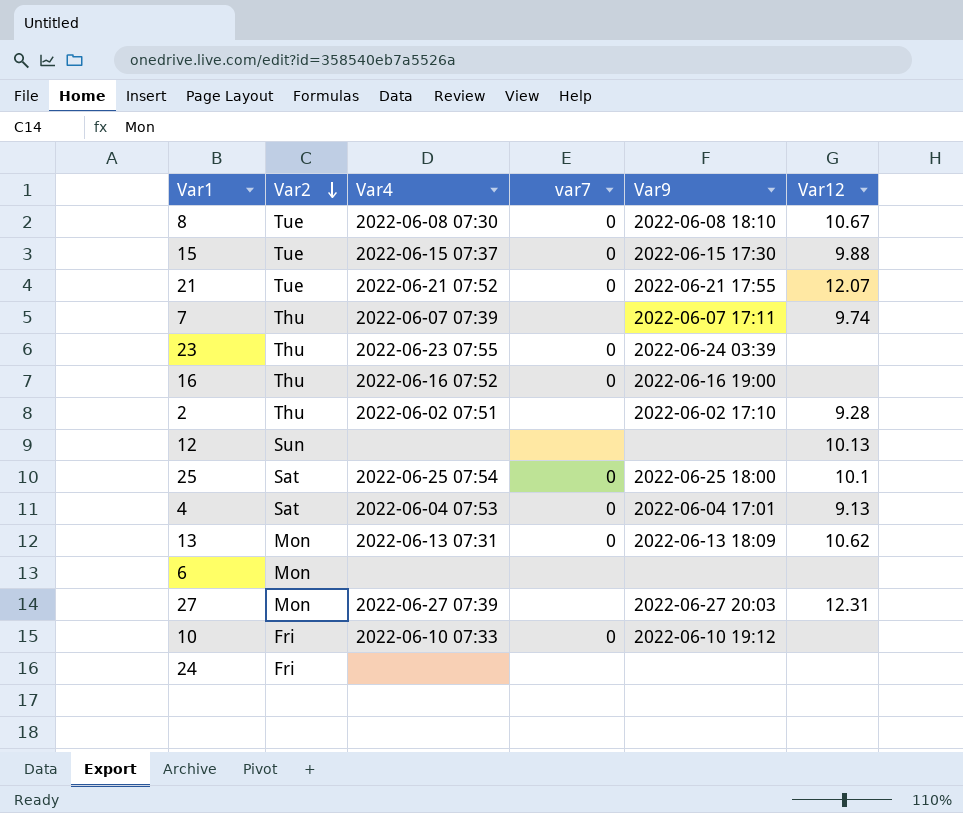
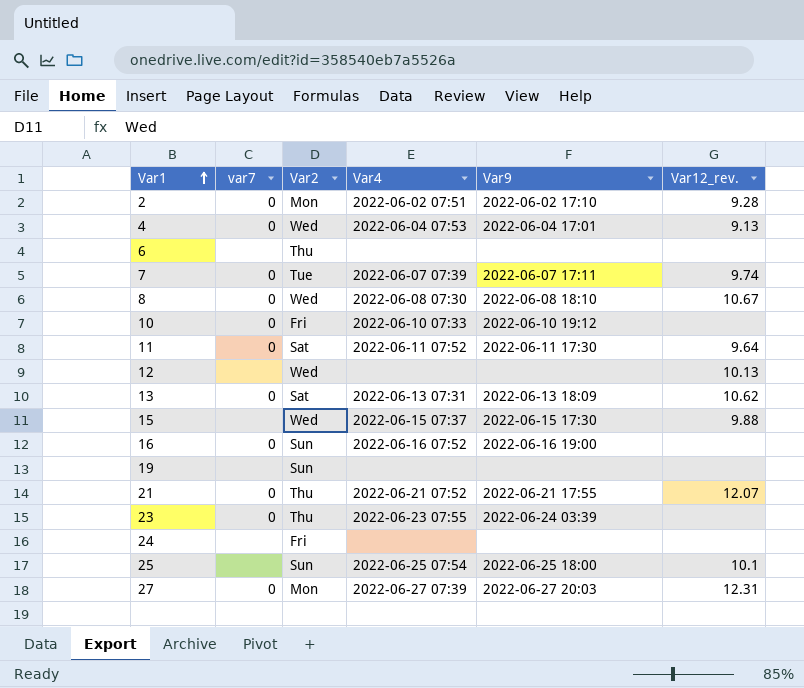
row order: Var2 descending -> Var1 ascending
column var7 | position: 4 -> 2
column name: Var12 -> Var12_rev.
2 | var7: none -> 0
2 | Var2: Thu -> Mon
4 | Var2: Sat -> Wed
6 | Var2: Mon -> Thu
7 | var7: none -> 0
7 | Var2: Thu -> Tue
8 | Var2: Tue -> Wed
row 11: none -> 0 | Sat | 2022-06-11 07:52 | 2022-06-11 17:30 | 9.64
12 | Var2: Sun -> Wed
13 | Var2: Mon -> Sat
15 | var7: 0 -> none
15 | Var2: Tue -> Wed
16 | Var2: Thu -> Sun
row 19: none -> none | Sun | none | none | none
21 | Var2: Tue -> Thu
25 | var7: 0 -> none
25 | Var2: Sat -> Sun
27 | var7: none -> 0

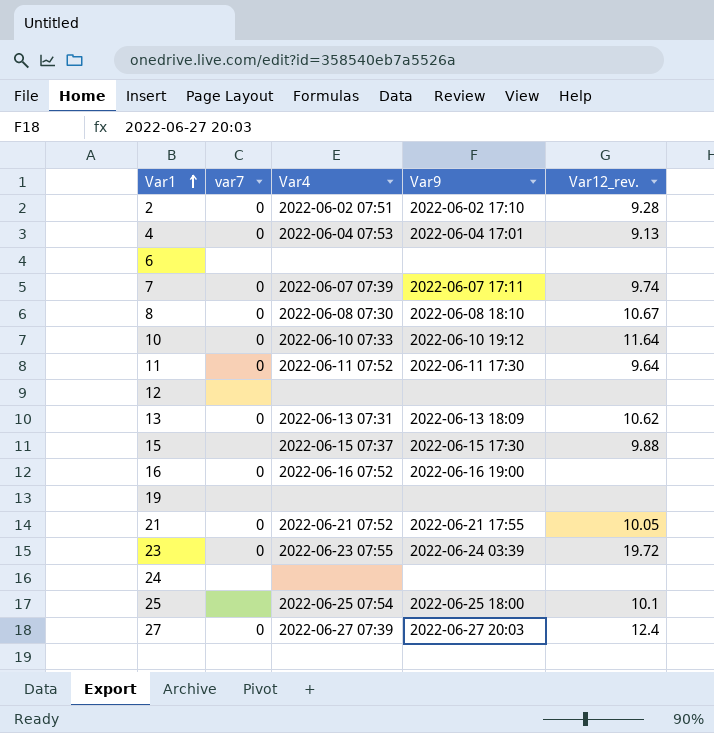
column Var2 | position: 3 -> none
10 | Var12_rev.: none -> 11.64
12 | Var12_rev.: 10.13 -> none
21 | Var12_rev.: 12.07 -> 10.05
23 | Var12_rev.: none -> 19.72
27 | Var12_rev.: 12.31 -> 12.4

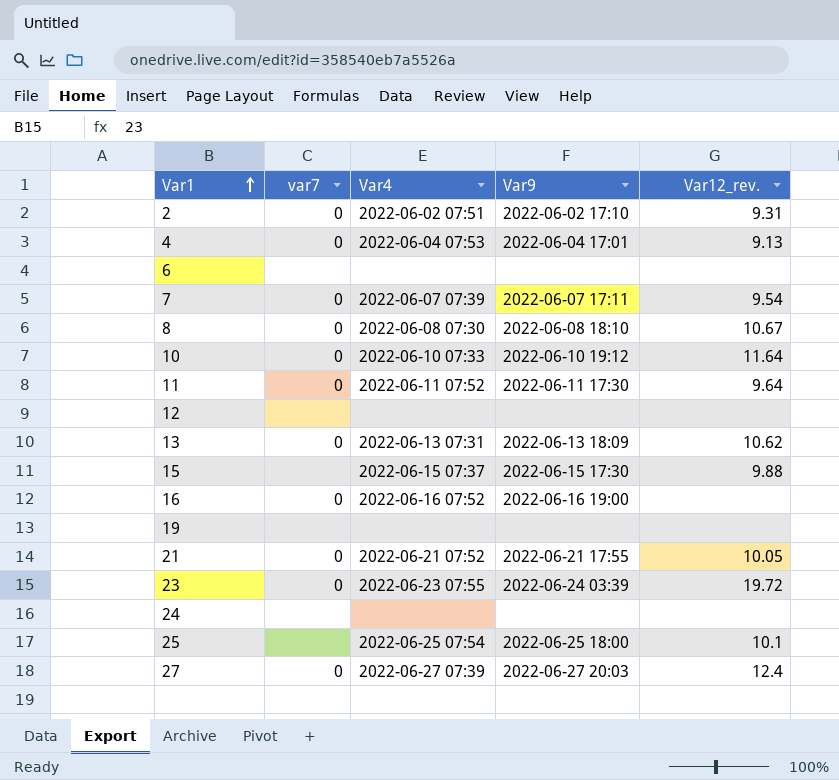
2 | Var12_rev.: 9.28 -> 9.31
7 | Var12_rev.: 9.74 -> 9.54

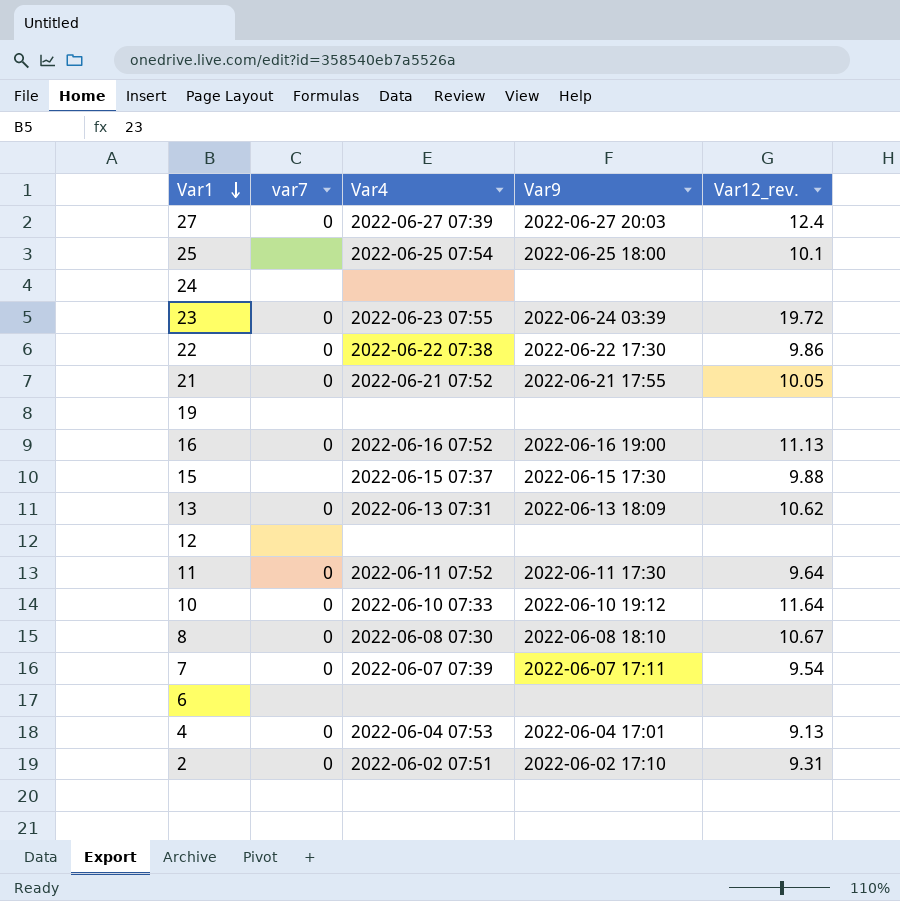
row order: Var1 ascending -> Var1 descending
row 22: none -> 0 | 2022-06-22 07:38 | 2022-06-22 17:30 | 9.86
16 | Var12_rev.: none -> 11.13

